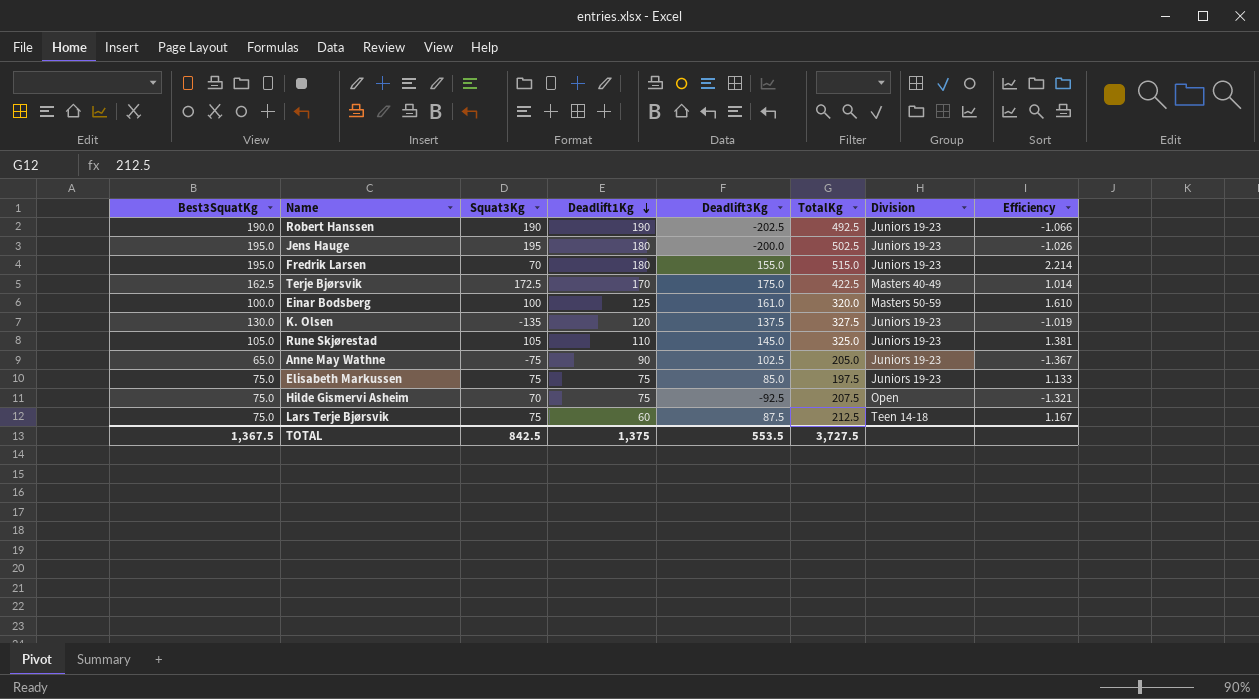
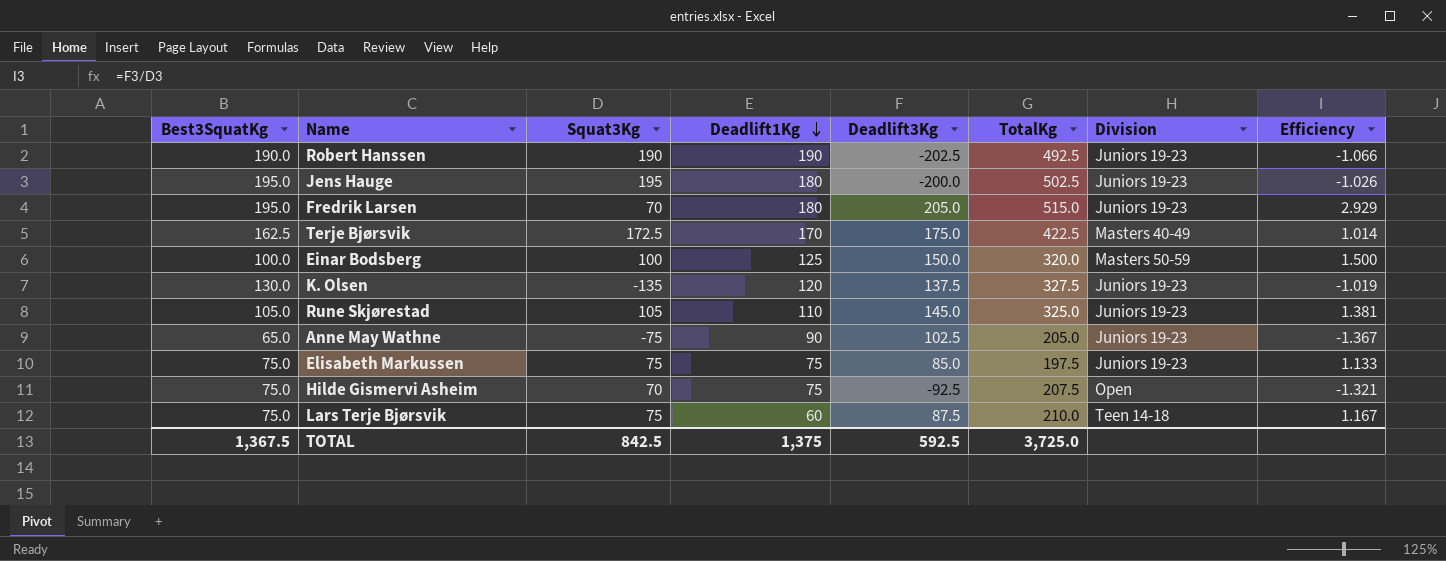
Fredrik Larsen | Deadlift3Kg: 155.0 -> 205.0
Fredrik Larsen | Efficiency: 2.214 -> 2.929
Einar Bodsberg | Deadlift3Kg: 161.0 -> 150.0
Einar Bodsberg | Efficiency: 1.610 -> 1.500
Lars Terje Bjørsvik | TotalKg: 212.5 -> 210.0
TOTAL | Deadlift3Kg: 553.5 -> 592.5
TOTAL | TotalKg: 3,727.5 -> 3,725.0

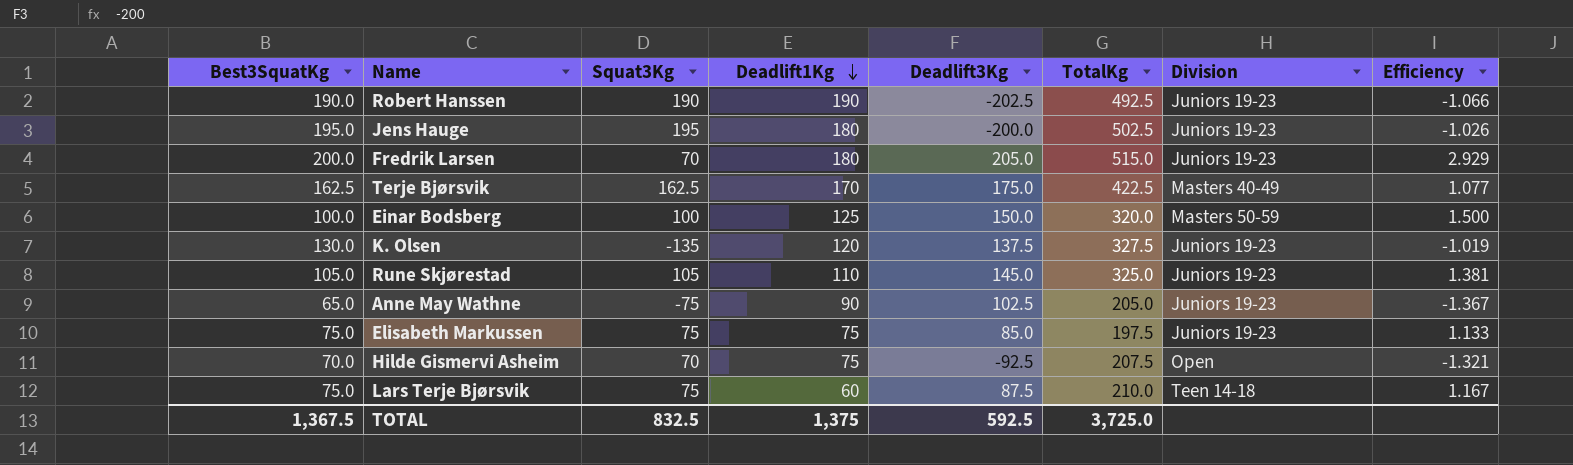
Fredrik Larsen | Best3SquatKg: 195.0 -> 200.0
Terje Bjørsvik | Squat3Kg: 172.5 -> 162.5
Terje Bjørsvik | Efficiency: 1.014 -> 1.077
Hilde Gismervi Asheim | Best3SquatKg: 75.0 -> 70.0
TOTAL | Squat3Kg: 842.5 -> 832.5

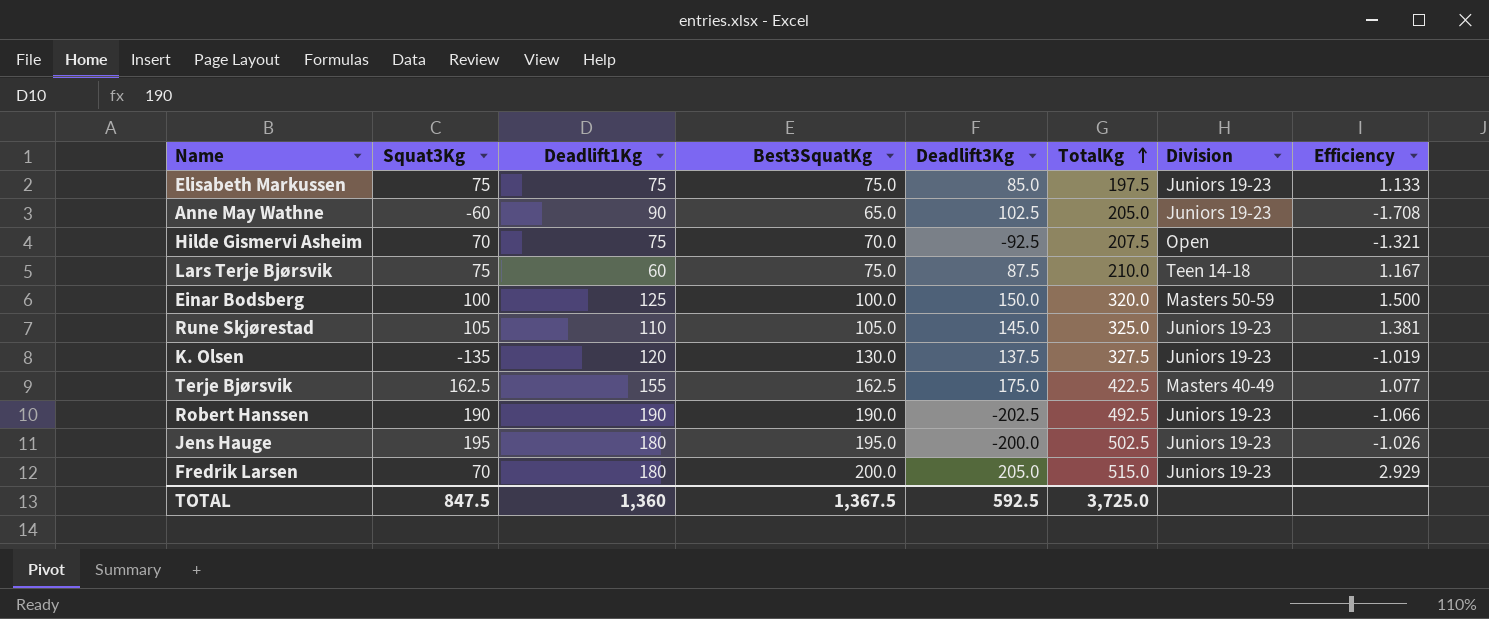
row order: Deadlift1Kg descending -> TotalKg ascending
column Best3SquatKg | position: 1 -> 4
Anne May Wathne | Squat3Kg: -75 -> -60
Anne May Wathne | Efficiency: -1.367 -> -1.708
Terje Bjørsvik | Deadlift1Kg: 170 -> 155
TOTAL | Squat3Kg: 832.5 -> 847.5
TOTAL | Deadlift1Kg: 1,375 -> 1,360

